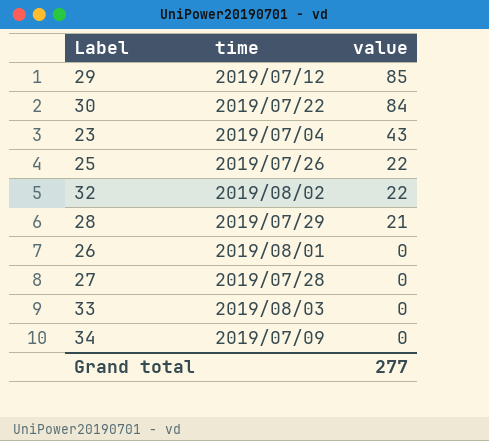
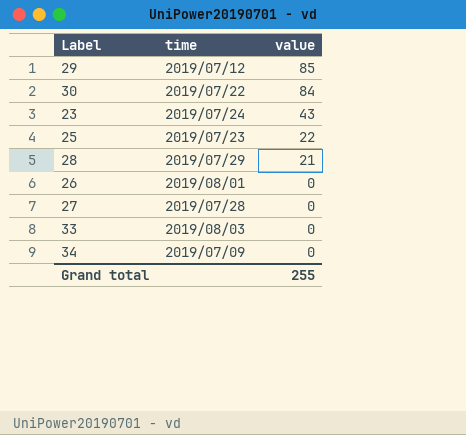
row 32: 2019/08/02 | 22 -> none
23 | time: 2019/07/04 -> 2019/07/24
25 | time: 2019/07/26 -> 2019/07/23
Grand total | value: 277 -> 255

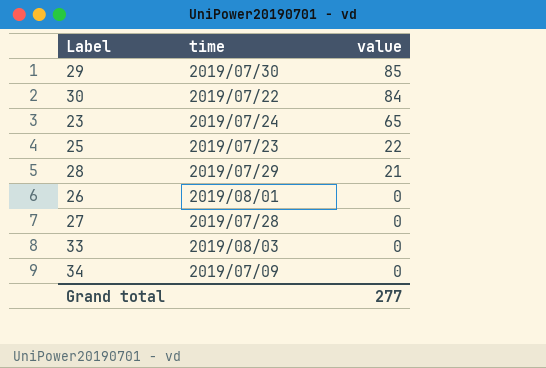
29 | time: 2019/07/12 -> 2019/07/30
23 | value: 43 -> 65
Grand total | value: 255 -> 277

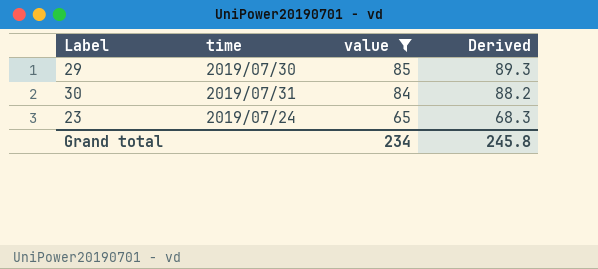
filter: none -> value >= 65
column Derived | formula: none -> [value] * 1.05
30 | time: 2019/07/22 -> 2019/07/31
Grand total | value: 277 -> 234

